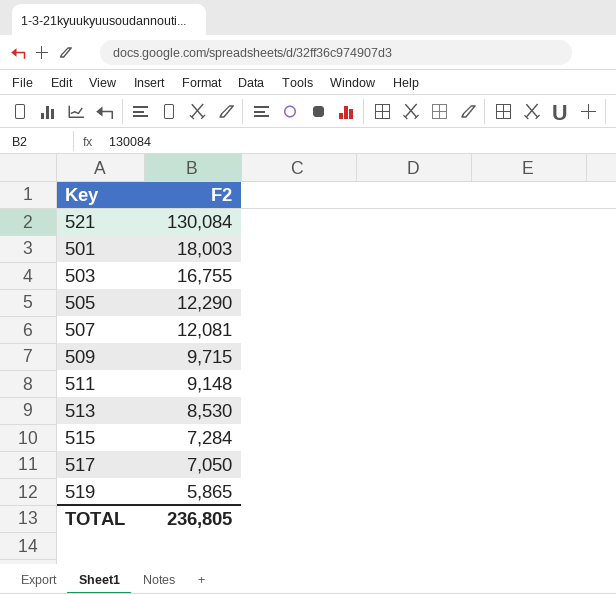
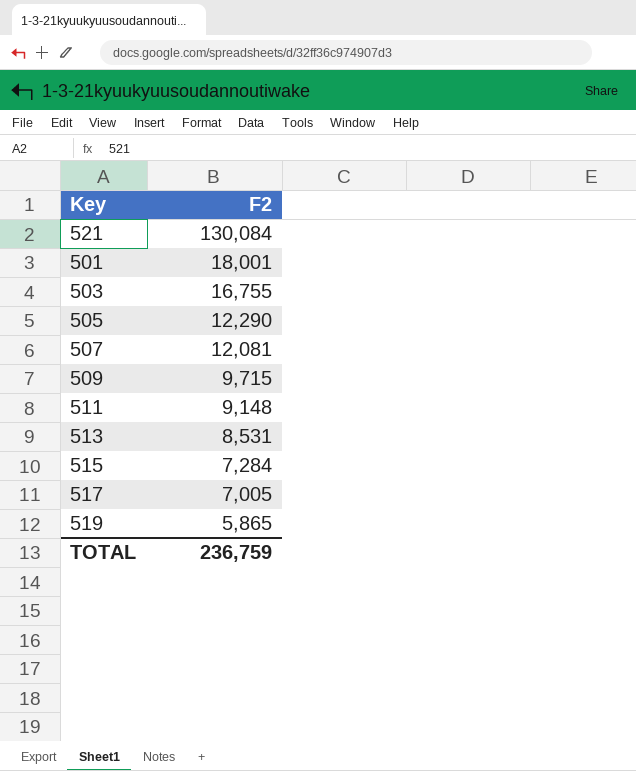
501 | F2: 18,003 -> 18,001
513 | F2: 8,530 -> 8,531
517 | F2: 7,050 -> 7,005
TOTAL | F2: 236,805 -> 236,759

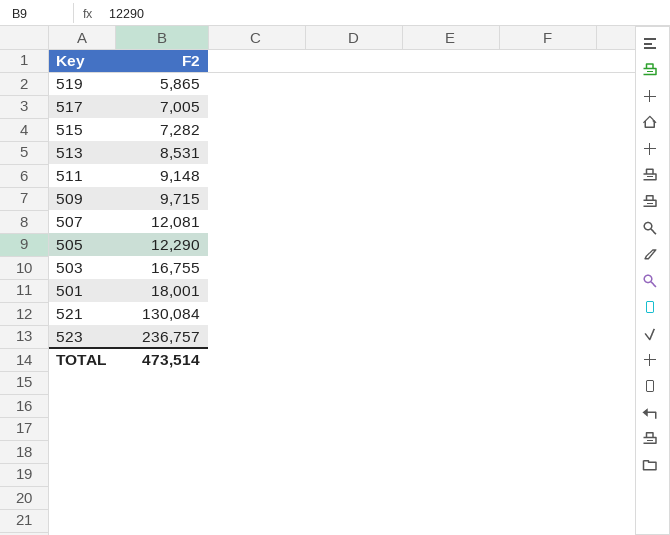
row order: F2 descending -> F2 ascending
515 | F2: 7,284 -> 7,282
row 523: none -> 236,757
TOTAL | F2: 236,759 -> 473,514

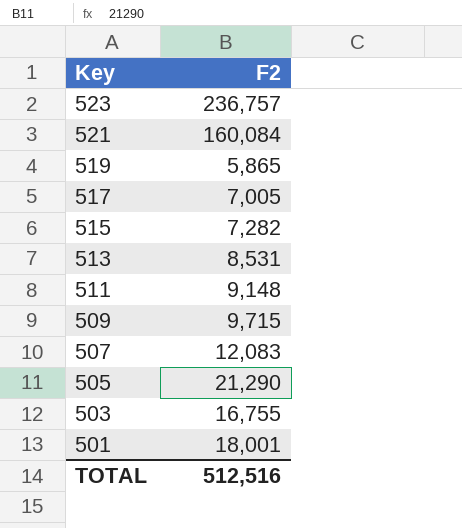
row order: F2 ascending -> Key descending
521 | F2: 130,084 -> 160,084
507 | F2: 12,081 -> 12,083
505 | F2: 12,290 -> 21,290
TOTAL | F2: 473,514 -> 512,516

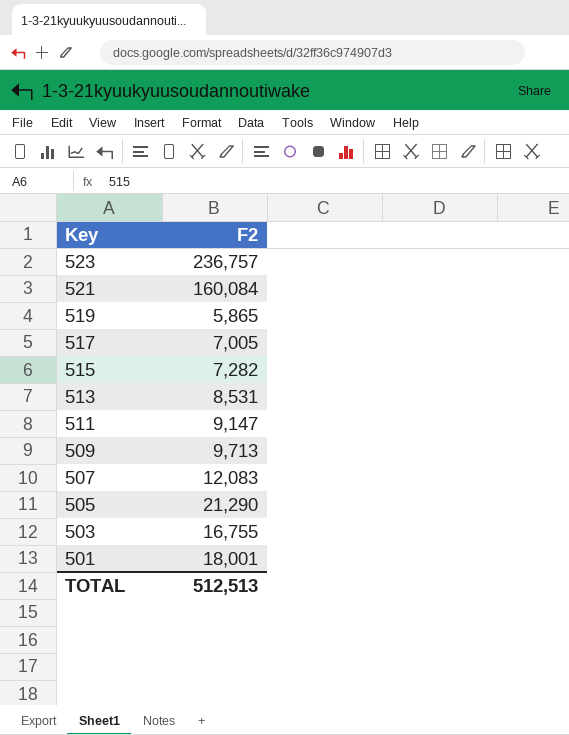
511 | F2: 9,148 -> 9,147
509 | F2: 9,715 -> 9,713
TOTAL | F2: 512,516 -> 512,513

